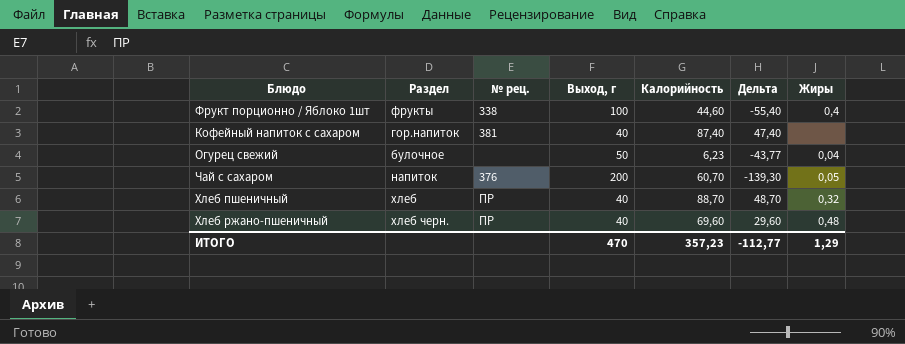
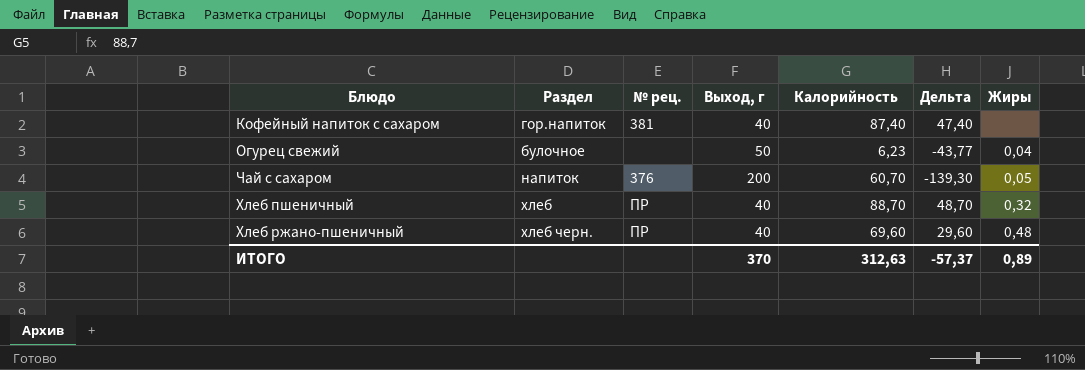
row Фрукт порционно / Яблоко 1шт: фрукты | 338 | 100 | 44,60 | -55,40 | 0,4 -> none
ИТОГО | Выход, г: 470 -> 370
ИТОГО | Калорийность: 357,23 -> 312,63
ИТОГО | Дельта: -112,77 -> -57,37
ИТОГО | Жиры: 1,29 -> 0,89

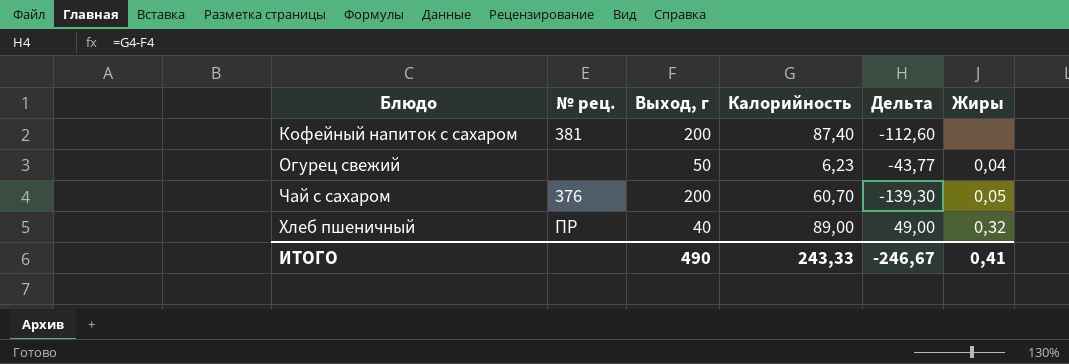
column Раздел | position: 2 -> none
row Хлеб ржано-пшеничный: хлеб черн. | ПР | 40 | 69,60 | 29,60 | 0,48 -> none
Кофейный напиток с сахаром | Выход, г: 40 -> 200
Кофейный напиток с сахаром | Дельта: 47,40 -> -112,60
Хлеб пшеничный | Калорийность: 88,70 -> 89,00
Хлеб пшеничный | Дельта: 48,70 -> 49,00
ИТОГО | Выход, г: 370 -> 490
ИТОГО | Калорийность: 312,63 -> 243,33
ИТОГО | Дельта: -57,37 -> -246,67
ИТОГО | Жиры: 0,89 -> 0,41

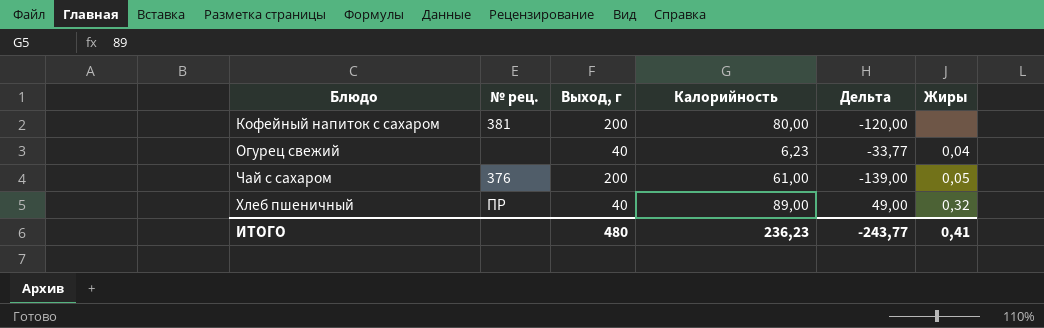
Кофейный напиток с сахаром | Калорийность: 87,40 -> 80,00
Кофейный напиток с сахаром | Дельта: -112,60 -> -120,00
Огурец свежий | Выход, г: 50 -> 40
Огурец свежий | Дельта: -43,77 -> -33,77
Чай с сахаром | Калорийность: 60,70 -> 61,00
Чай с сахаром | Дельта: -139,30 -> -139,00
ИТОГО | Выход, г: 490 -> 480
ИТОГО | Калорийность: 243,33 -> 236,23
ИТОГО | Дельта: -246,67 -> -243,77

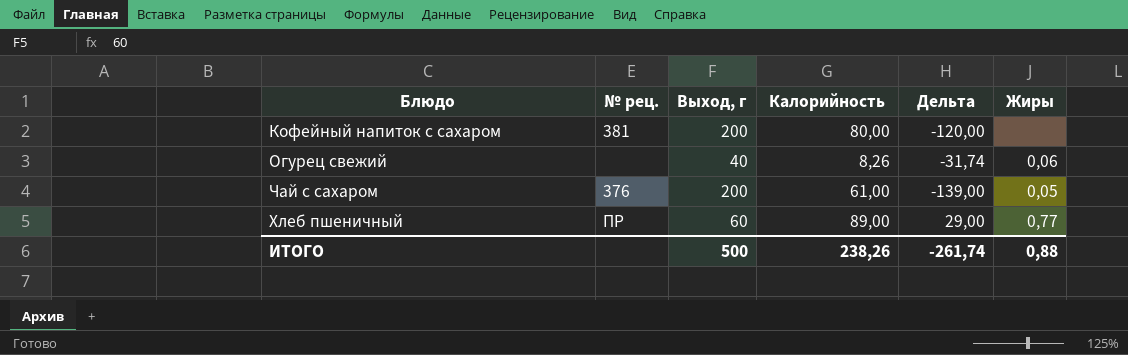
Огурец свежий | Калорийность: 6,23 -> 8,26
Огурец свежий | Дельта: -33,77 -> -31,74
Огурец свежий | Жиры: 0,04 -> 0,06
Хлеб пшеничный | Выход, г: 40 -> 60
Хлеб пшеничный | Дельта: 49,00 -> 29,00
Хлеб пшеничный | Жиры: 0,32 -> 0,77
ИТОГО | Выход, г: 480 -> 500
ИТОГО | Калорийность: 236,23 -> 238,26
ИТОГО | Дельта: -243,77 -> -261,74
ИТОГО | Жиры: 0,41 -> 0,88

